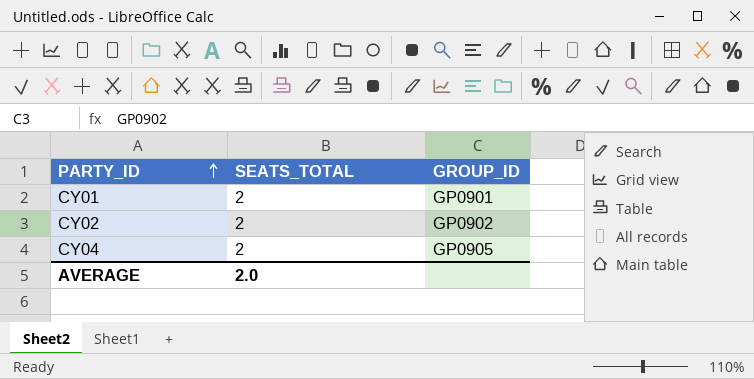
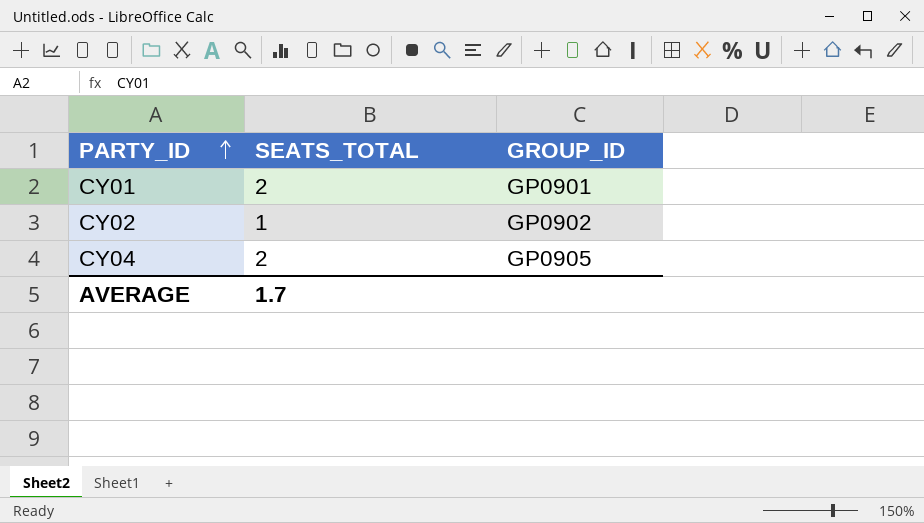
CY02 | SEATS_TOTAL: 2 -> 1
AVERAGE | SEATS_TOTAL: 2.0 -> 1.7

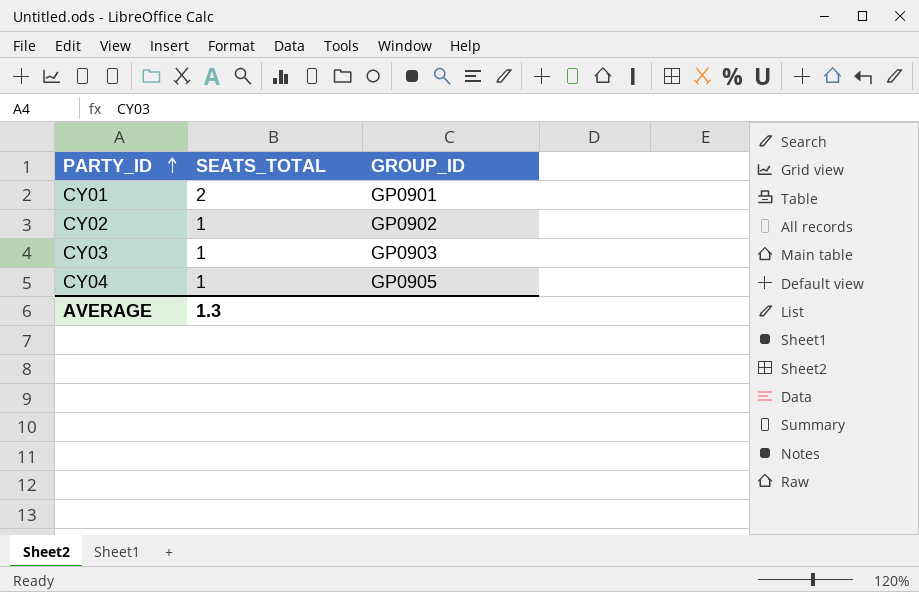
row CY03: none -> 1 | GP0903
CY04 | SEATS_TOTAL: 2 -> 1
AVERAGE | SEATS_TOTAL: 1.7 -> 1.3

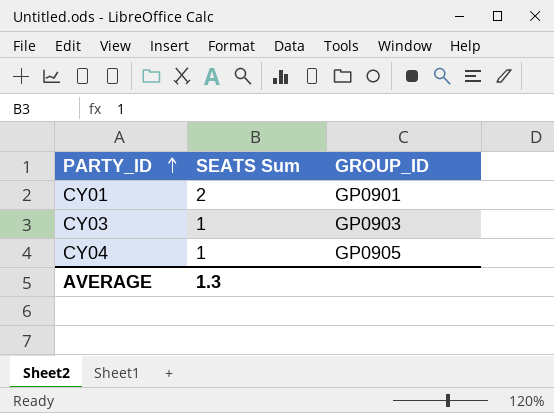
column name: SEATS_TOTAL -> SEATS Sum
row CY02: 1 | GP0902 -> none

